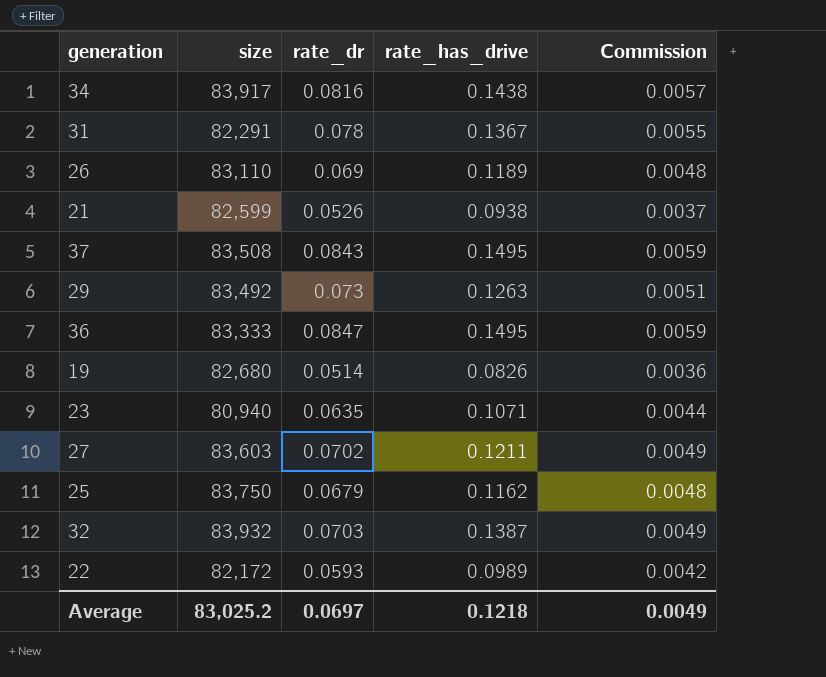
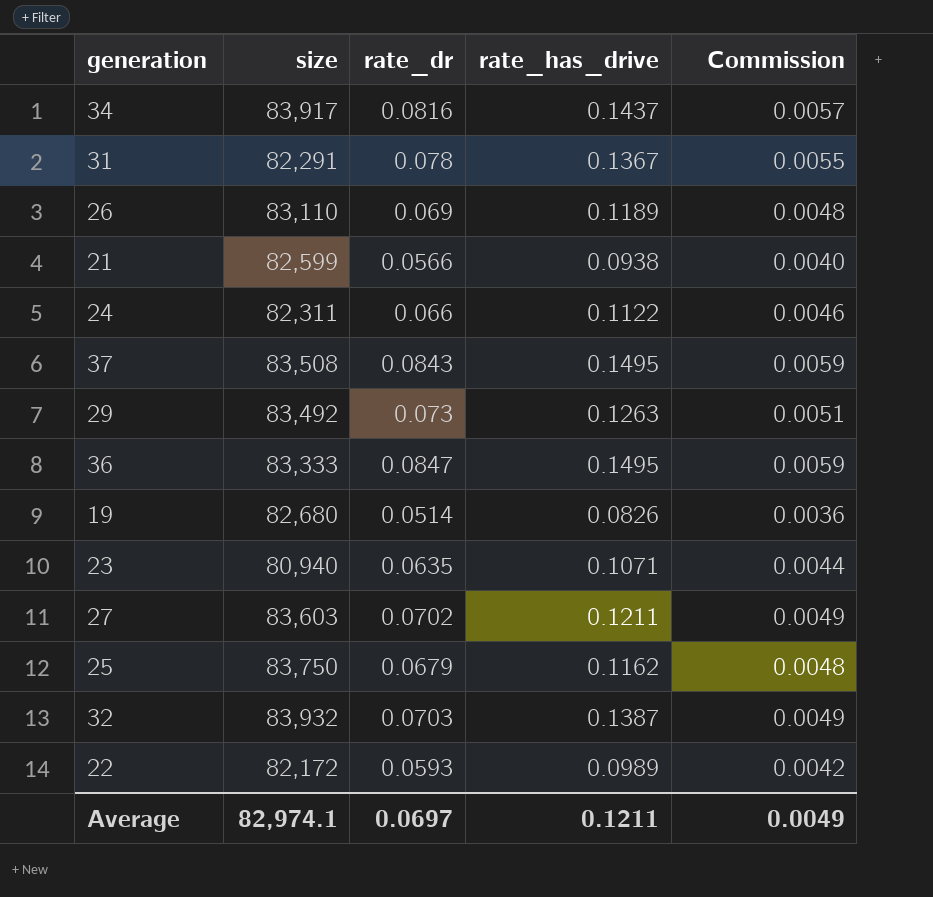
34 | rate_has_drive: 0.1438 -> 0.1437
21 | rate_dr: 0.0526 -> 0.0566
21 | Commission: 0.0037 -> 0.0040
row 24: none -> 82,311 | 0.066 | 0.1122 | 0.0046
Average | size: 83,025.2 -> 82,974.1
Average | rate_has_drive: 0.1218 -> 0.1211

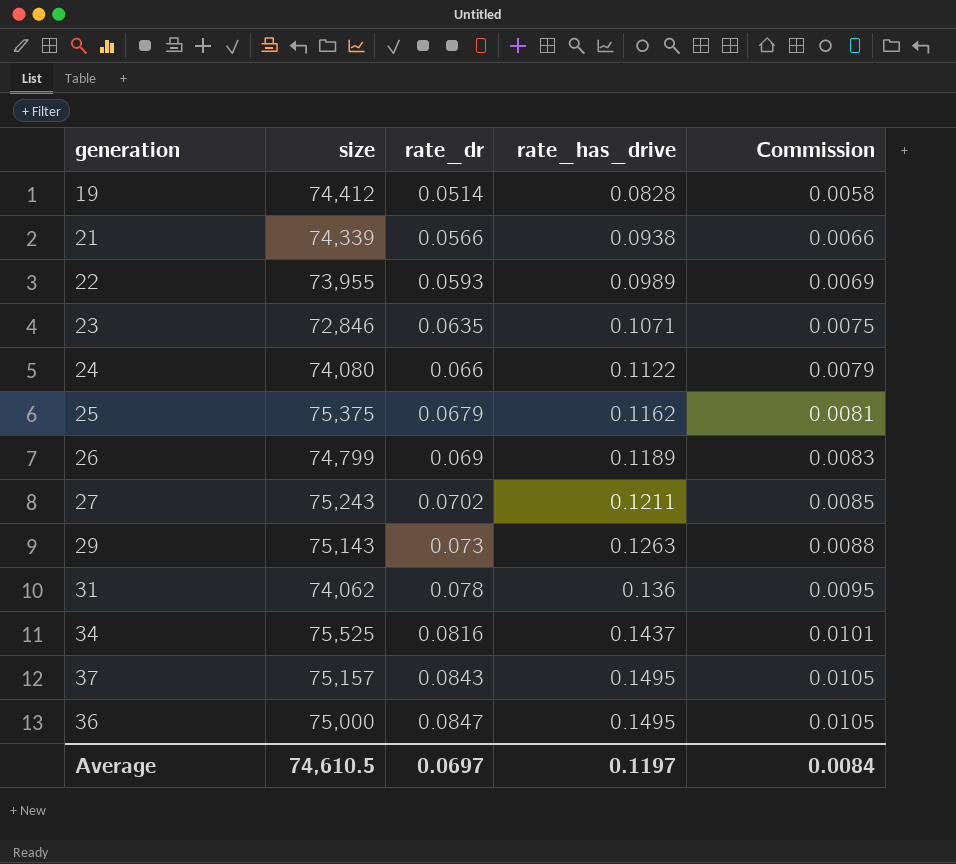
row order: none -> rate_dr ascending
column Commission | formula: [rate_dr] * 0.07 -> [rate_has_drive] * 0.07
row 32: 83,932 | 0.0703 | 0.1387 | 0.0049 -> none
19 | size: 82,680 -> 74,412
19 | rate_has_drive: 0.0826 -> 0.0828
21 | size: 82,599 -> 74,339
22 | size: 82,172 -> 73,955
23 | size: 80,940 -> 72,846
24 | size: 82,311 -> 74,080
25 | size: 83,750 -> 75,375
26 | size: 83,110 -> 74,799
27 | size: 83,603 -> 75,243
29 | size: 83,492 -> 75,143
31 | size: 82,291 -> 74,062
31 | rate_has_drive: 0.1367 -> 0.136
34 | size: 83,917 -> 75,525
37 | size: 83,508 -> 75,157
36 | size: 83,333 -> 75,000
Average | size: 82,974.1 -> 74,610.5
Average | rate_has_drive: 0.1211 -> 0.1197
Average | Commission: 0.0049 -> 0.0084

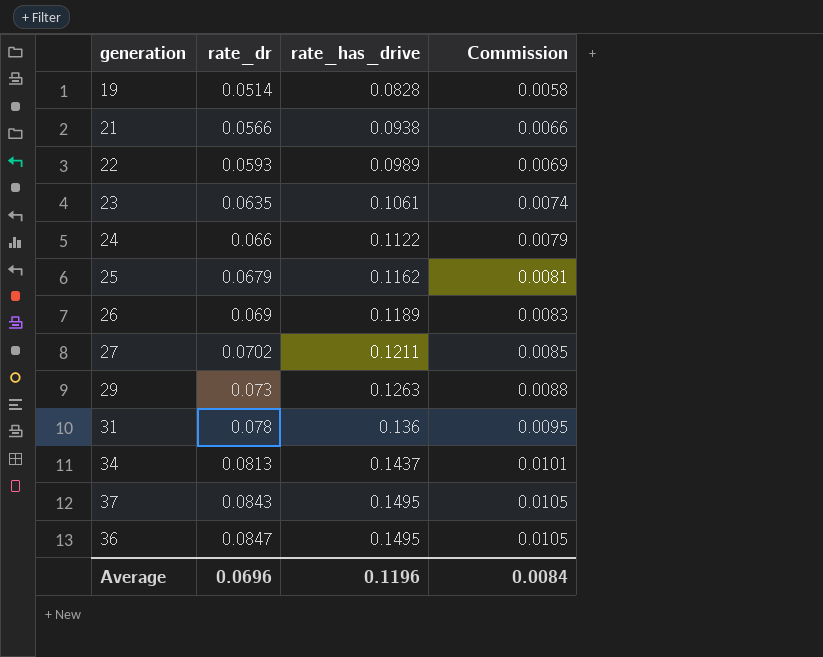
column size | position: 2 -> none
23 | rate_has_drive: 0.1071 -> 0.1061
23 | Commission: 0.0075 -> 0.0074
34 | rate_dr: 0.0816 -> 0.0813
Average | rate_dr: 0.0697 -> 0.0696
Average | rate_has_drive: 0.1197 -> 0.1196

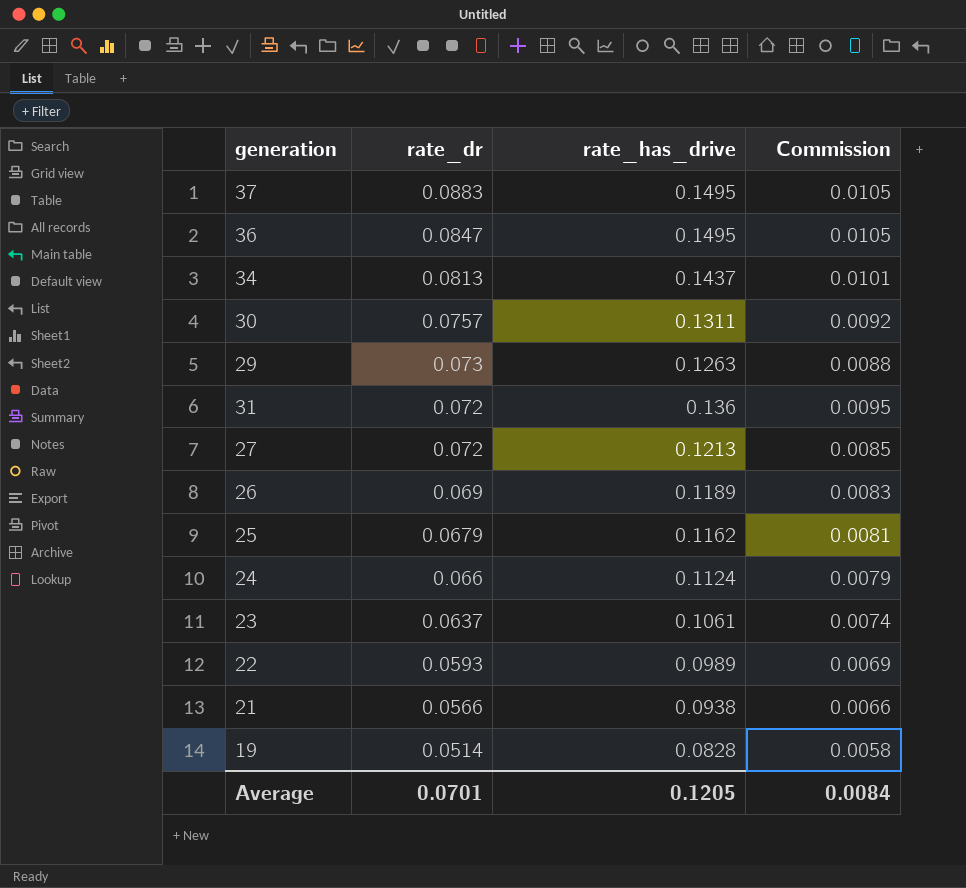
row order: rate_dr ascending -> rate_dr descending
37 | rate_dr: 0.0843 -> 0.0883
row 30: none -> 0.0757 | 0.1311 | 0.0092
31 | rate_dr: 0.078 -> 0.072
27 | rate_dr: 0.0702 -> 0.072
27 | rate_has_drive: 0.1211 -> 0.1213
24 | rate_has_drive: 0.1122 -> 0.1124
23 | rate_dr: 0.0635 -> 0.0637
Average | rate_dr: 0.0696 -> 0.0701
Average | rate_has_drive: 0.1196 -> 0.1205

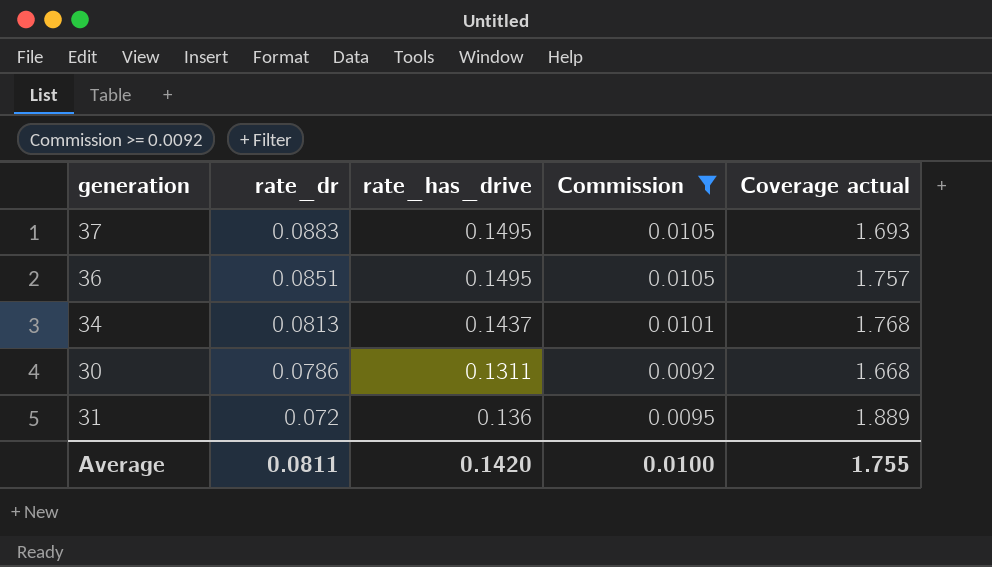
filter: none -> Commission >= 0.0092
column Coverage actual | formula: none -> [rate_has_drive] / [rate_dr]
36 | rate_dr: 0.0847 -> 0.0851
30 | rate_dr: 0.0757 -> 0.0786
Average | rate_dr: 0.0701 -> 0.0811
Average | rate_has_drive: 0.1205 -> 0.1420
Average | Commission: 0.0084 -> 0.0100

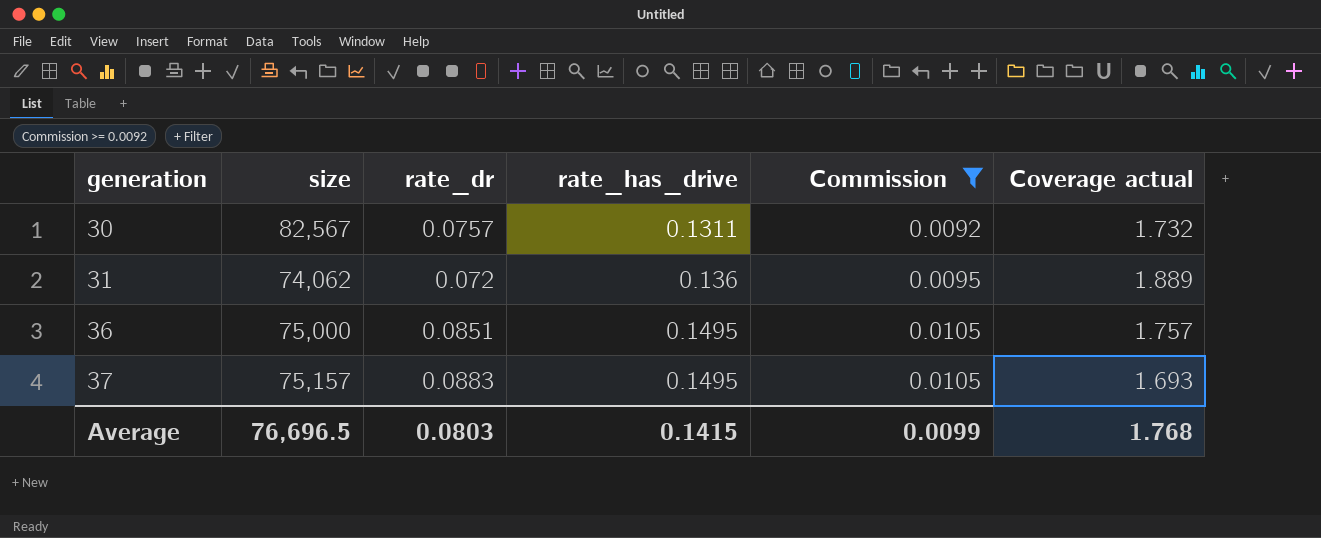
row order: rate_dr descending -> generation ascending
column size | position: none -> 2
row 34: 0.0813 | 0.1437 | 0.0101 | 1.768 -> none
30 | rate_dr: 0.0786 -> 0.0757
30 | Coverage actual: 1.668 -> 1.732
Average | rate_dr: 0.0811 -> 0.0803
Average | rate_has_drive: 0.1420 -> 0.1415
Average | Commission: 0.0100 -> 0.0099
Average | Coverage actual: 1.755 -> 1.768

